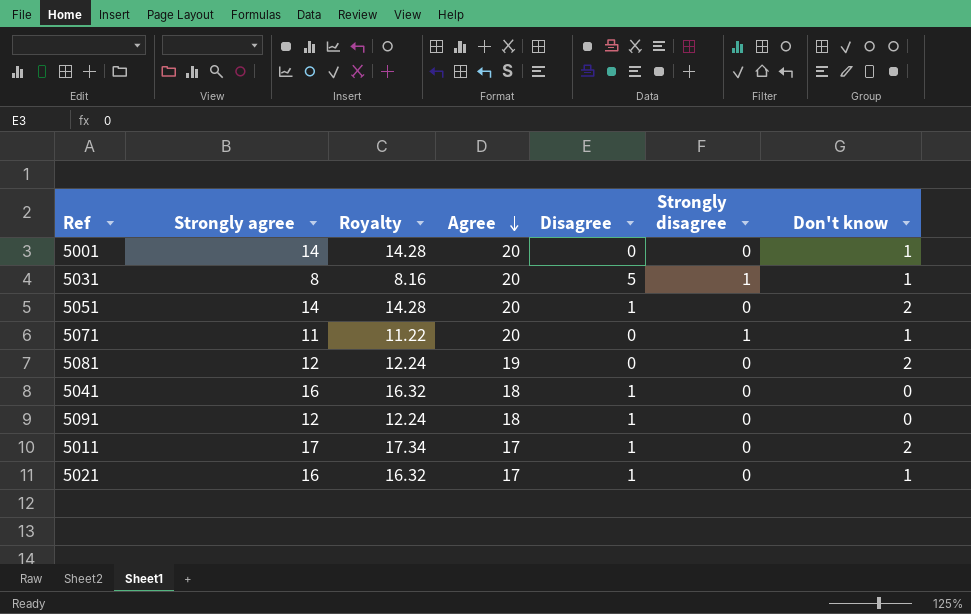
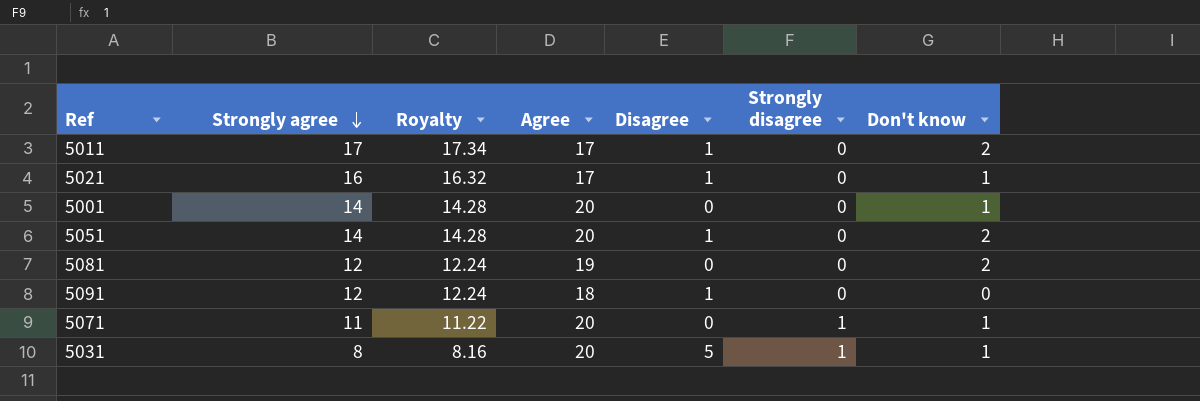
row order: Agree descending -> Strongly agree descending
row 5041: 16 | 16.32 | 18 | 1 | 0 | 0 -> none

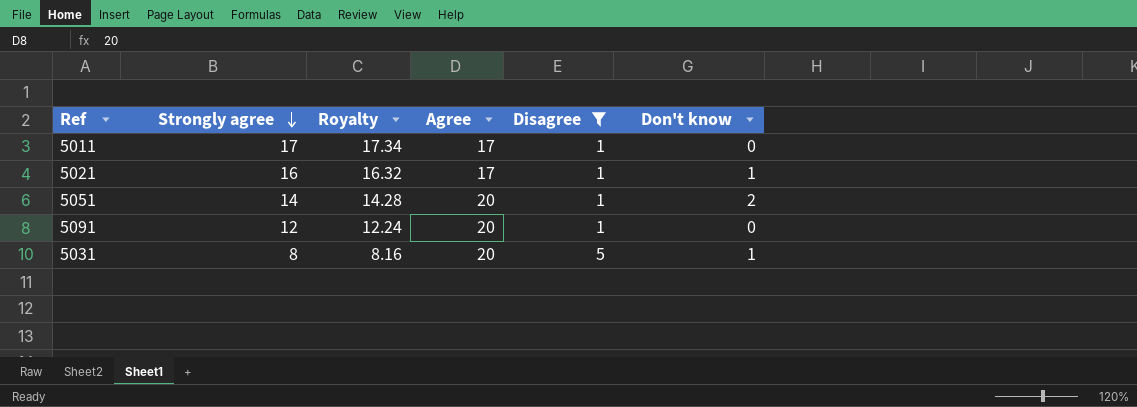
filter: none -> Disagree != 0
column Strongly disagree | position: 6 -> none
5011 | Don't know: 2 -> 0
5091 | Agree: 18 -> 20

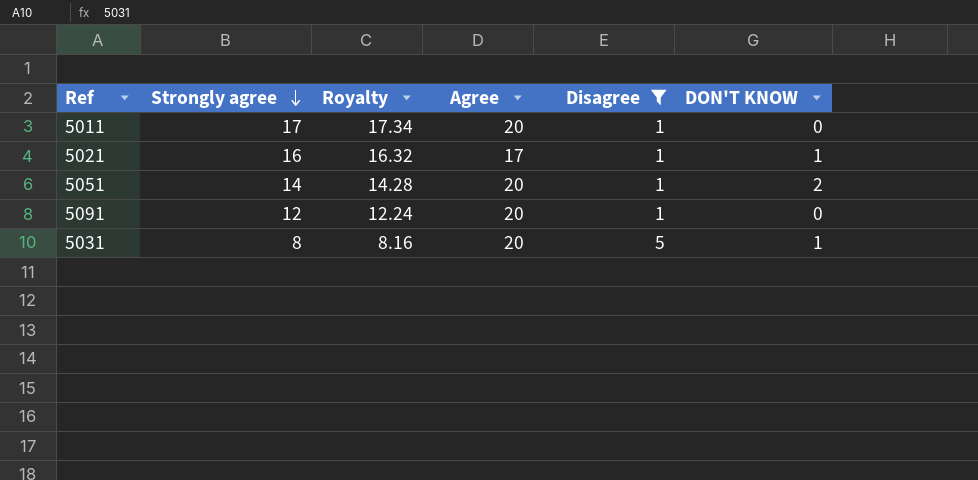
column name: Don't know -> DON'T KNOW
5011 | Agree: 17 -> 20

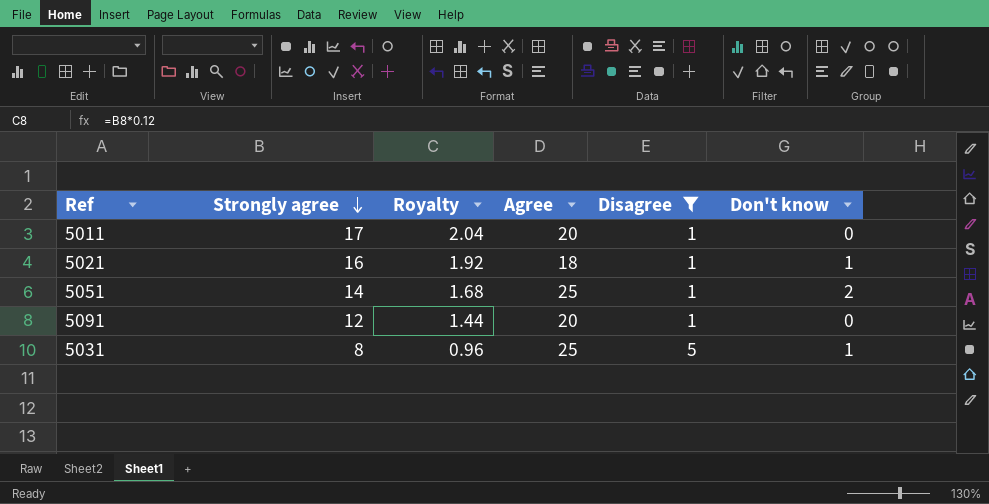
column Royalty | formula: [Strongly agree] * 1.02 -> [Strongly agree] * 0.12
column name: DON'T KNOW -> Don't know
5021 | Agree: 17 -> 18
5051 | Agree: 20 -> 25
5031 | Agree: 20 -> 25

